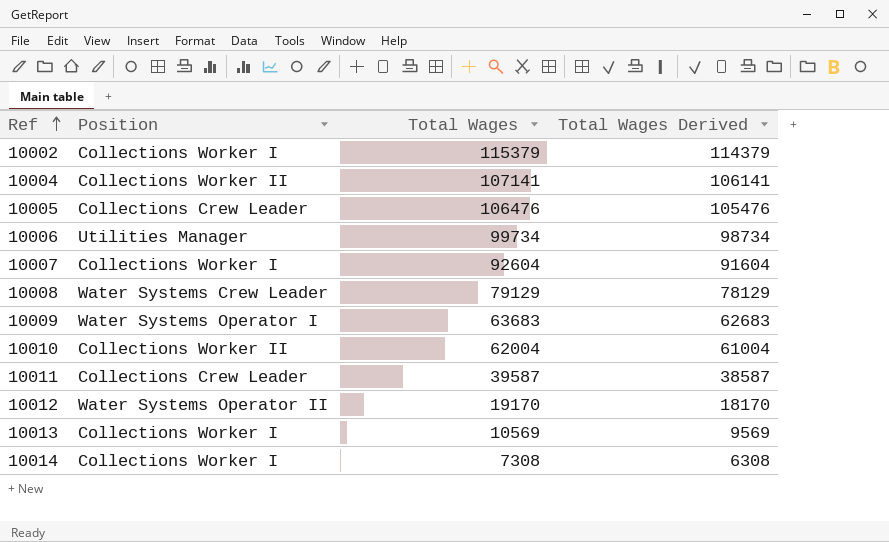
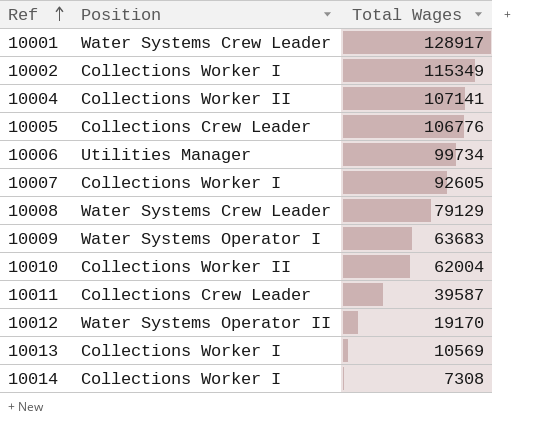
column Total Wages Derived | formula: [Total Wages] - 1000 -> none
row 10001: none -> Water Systems Crew Leader | 128917
10002 | Total Wages: 115379 -> 115349
10005 | Total Wages: 106476 -> 106776
10007 | Total Wages: 92604 -> 92605

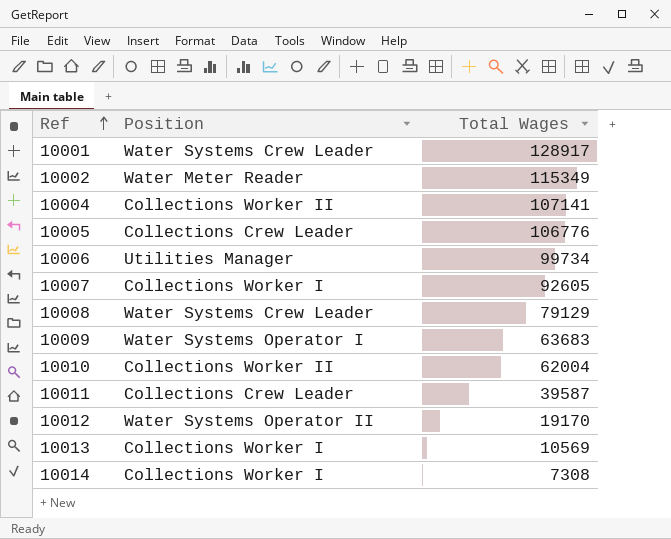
10002 | Position: Collections Worker I -> Water Meter Reader

